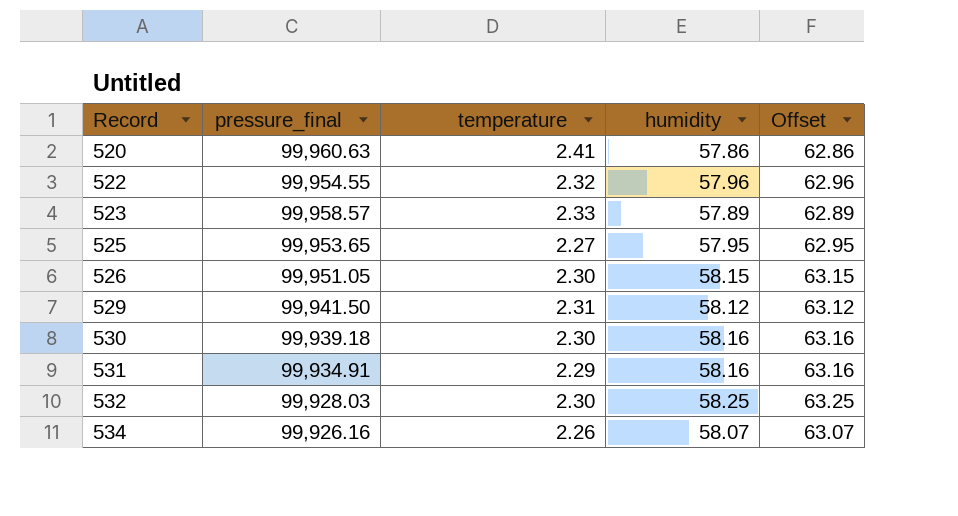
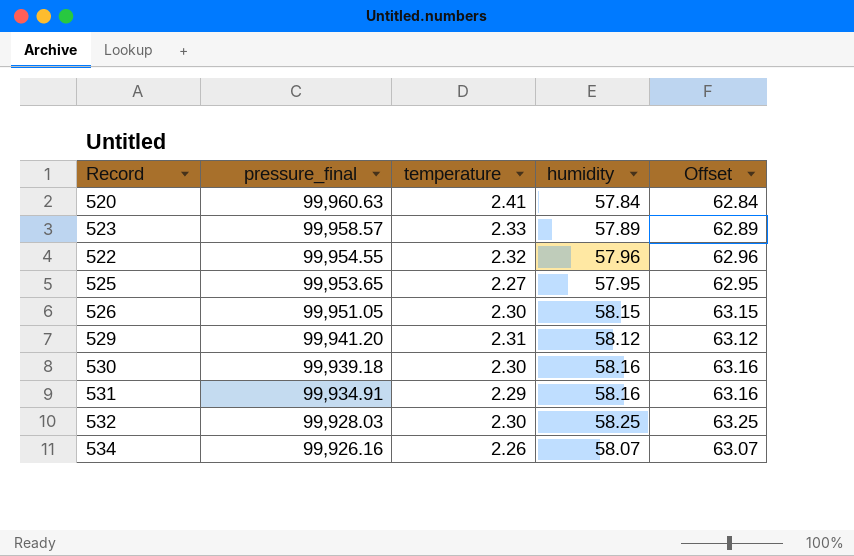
row order: Record ascending -> pressure_final descending
520 | humidity: 57.86 -> 57.84
520 | Offset: 62.86 -> 62.84
529 | pressure_final: 99,941.50 -> 99,941.20

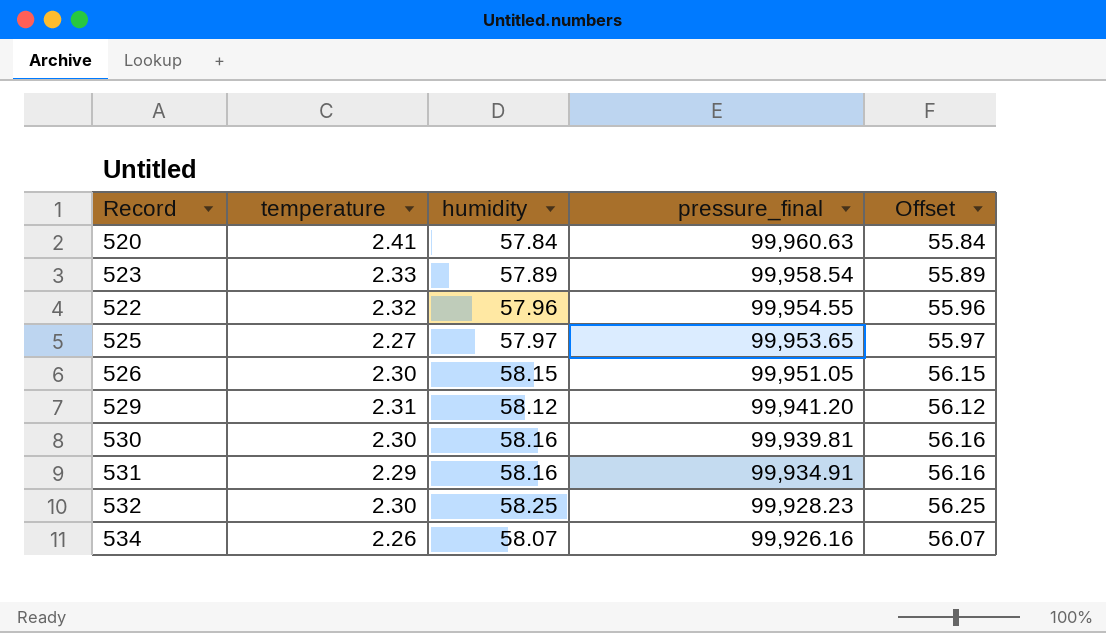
column pressure_final | position: 2 -> 4
column Offset | formula: [humidity] + 5 -> [humidity] - 2
523 | pressure_final: 99,958.57 -> 99,958.54
525 | humidity: 57.95 -> 57.97
530 | pressure_final: 99,939.18 -> 99,939.81
532 | pressure_final: 99,928.03 -> 99,928.23

